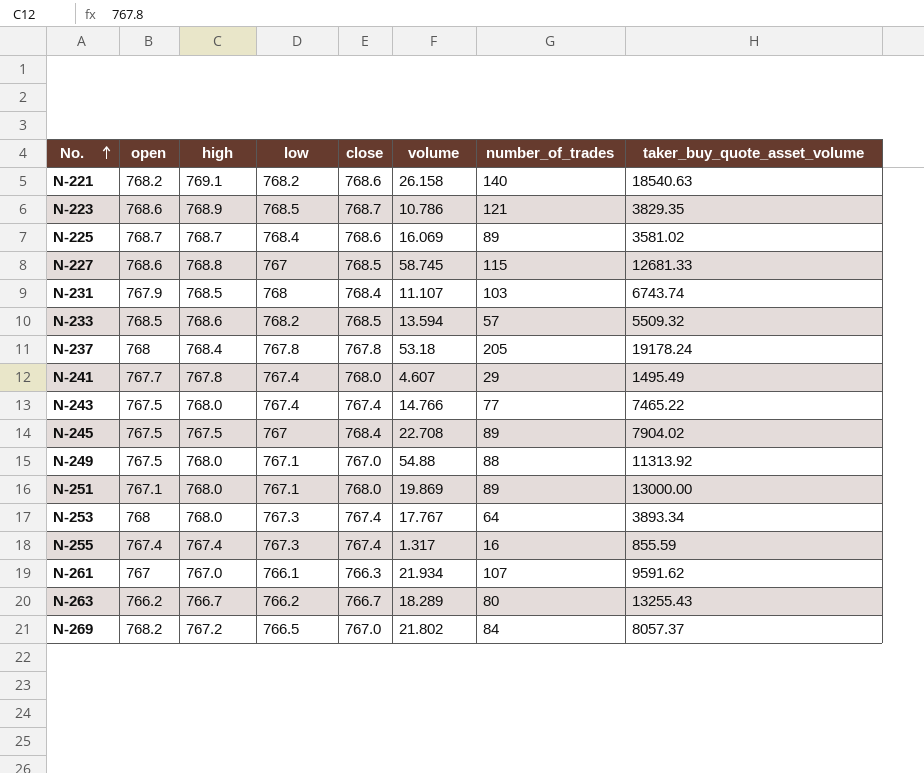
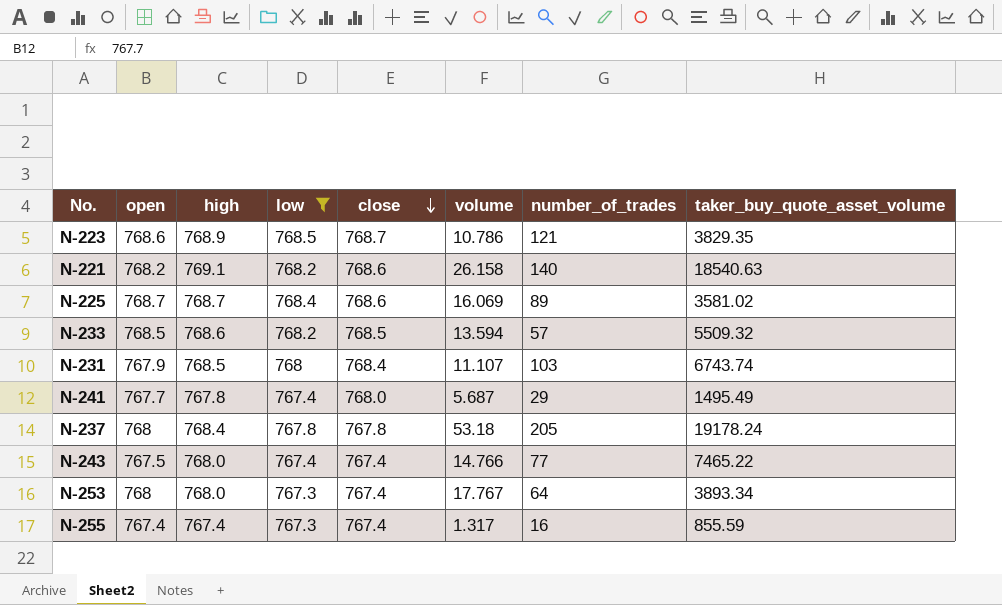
filter: none -> low >= 767.3
row order: No. ascending -> close descending
N-241 | volume: 4.607 -> 5.687

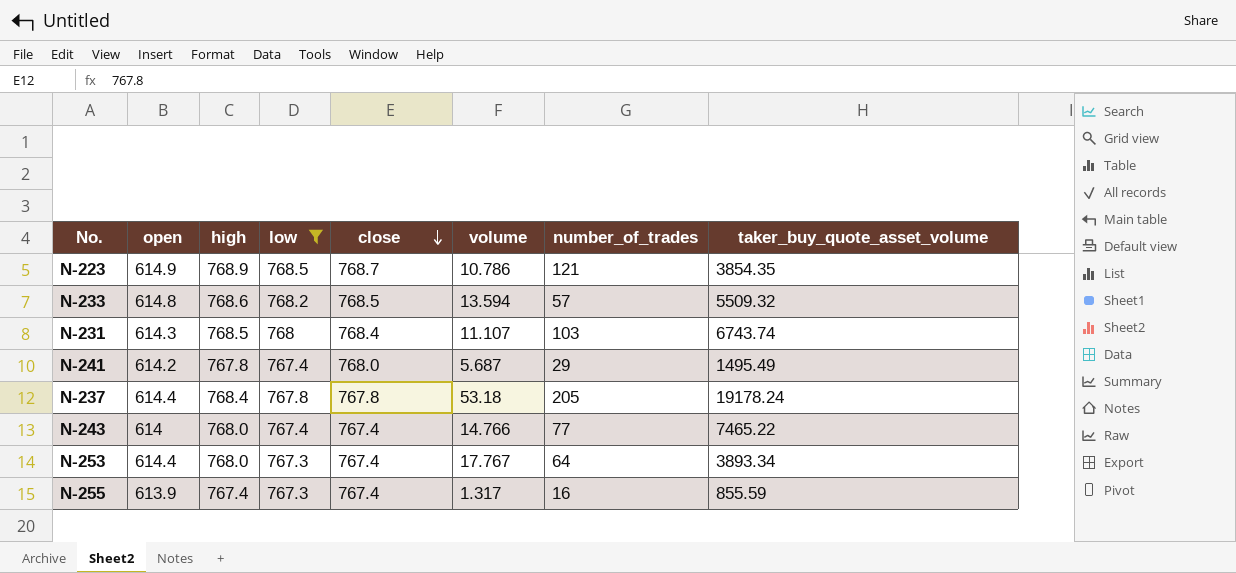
row N-221: 768.2 | 769.1 | 768.2 | 768.6 | 26.158 | 140 | 18540.63 -> none
row N-225: 768.7 | 768.7 | 768.4 | 768.6 | 16.069 | 89 | 3581.02 -> none
N-223 | open: 768.6 -> 614.9
N-223 | taker_buy_quote_asset_volume: 3829.35 -> 3854.35
N-233 | open: 768.5 -> 614.8
N-231 | open: 767.9 -> 614.3
N-241 | open: 767.7 -> 614.2
N-237 | open: 768 -> 614.4
N-243 | open: 767.5 -> 614
N-253 | open: 768 -> 614.4
N-255 | open: 767.4 -> 613.9

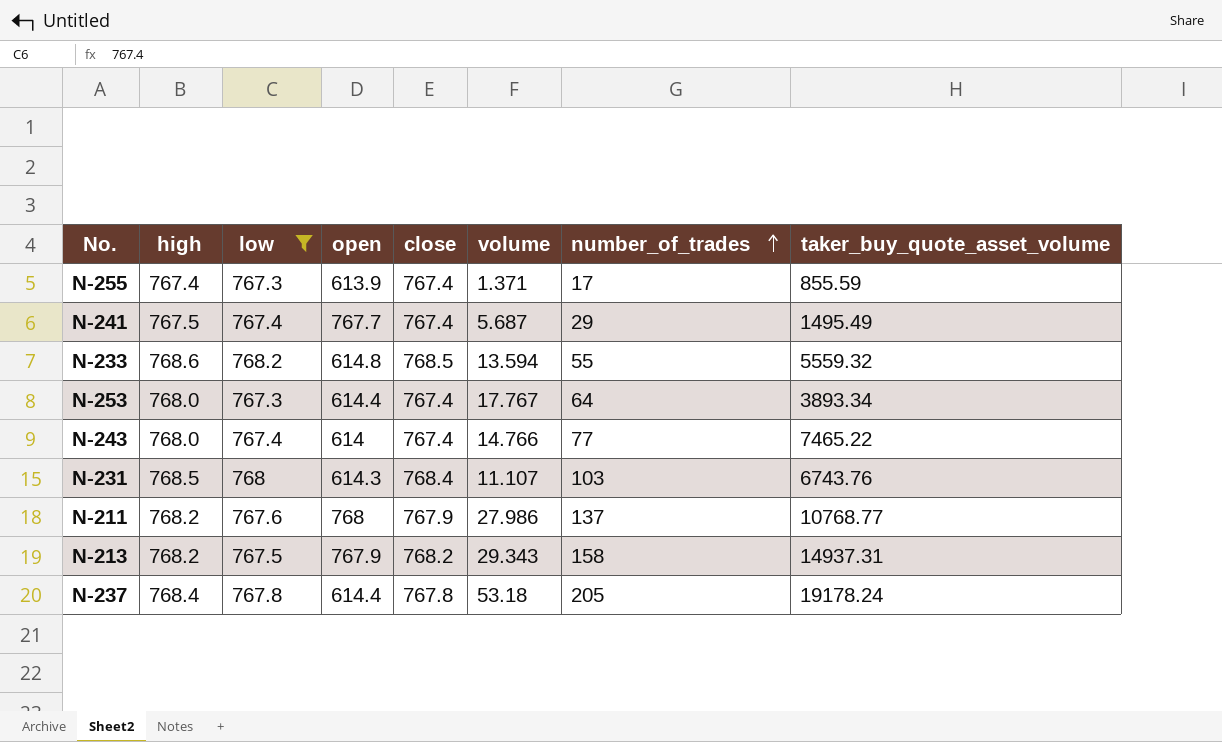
row order: close descending -> number_of_trades ascending
column open | position: 2 -> 4
row N-223: 614.9 | 768.9 | 768.5 | 768.7 | 10.786 | 121 | 3854.35 -> none
N-255 | volume: 1.317 -> 1.371
N-255 | number_of_trades: 16 -> 17
N-241 | high: 767.8 -> 767.5
N-241 | open: 614.2 -> 767.7
N-241 | close: 768.0 -> 767.4
N-233 | number_of_trades: 57 -> 55
N-233 | taker_buy_quote_asset_volume: 5509.32 -> 5559.32
N-231 | taker_buy_quote_asset_volume: 6743.74 -> 6743.76
row N-211: none -> 768.2 | 767.6 | 768 | 767.9 | 27.986 | 137 | 10768.77
row N-213: none -> 768.2 | 767.5 | 767.9 | 768.2 | 29.343 | 158 | 14937.31

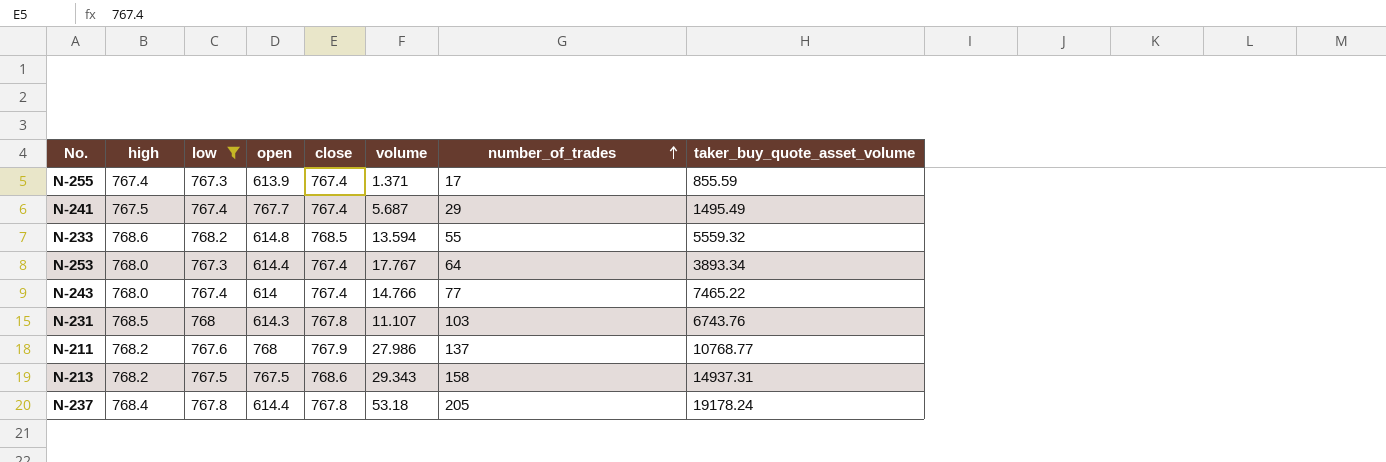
N-231 | close: 768.4 -> 767.8
N-213 | open: 767.9 -> 767.5
N-213 | close: 768.2 -> 768.6

